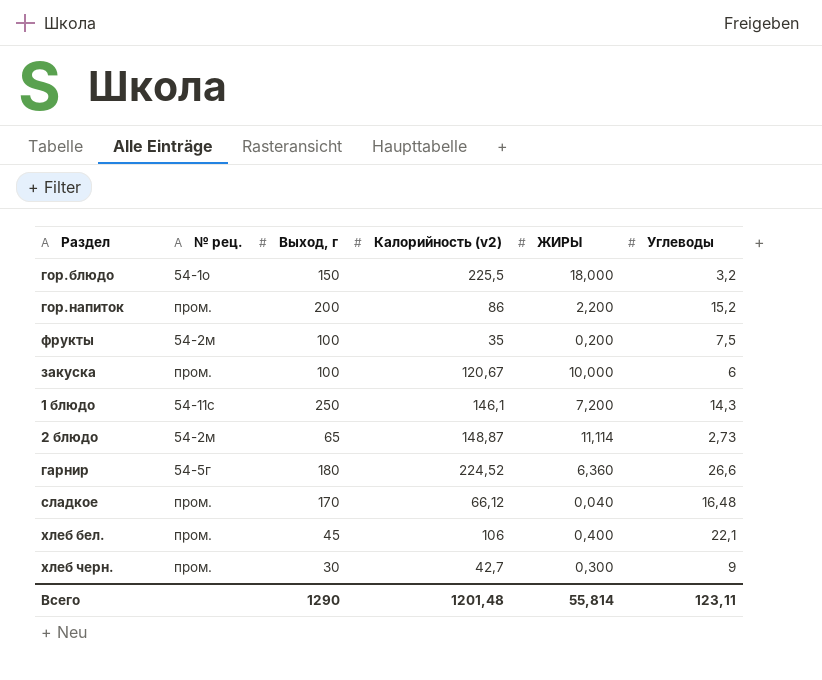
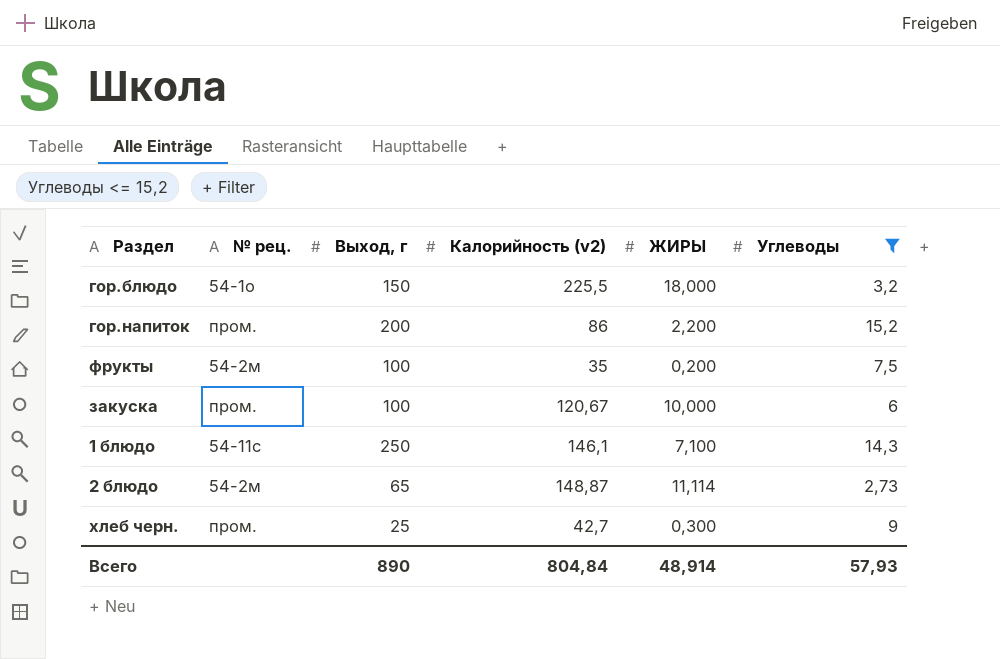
filter: none -> Углеводы <= 15,2
1 блюдо | ЖИРЫ: 7,200 -> 7,100
хлеб черн. | Выход, г: 30 -> 25
Всего | Выход, г: 1290 -> 890
Всего | Калорийность (v2): 1201,48 -> 804,84
Всего | ЖИРЫ: 55,814 -> 48,914
Всего | Углеводы: 123,11 -> 57,93

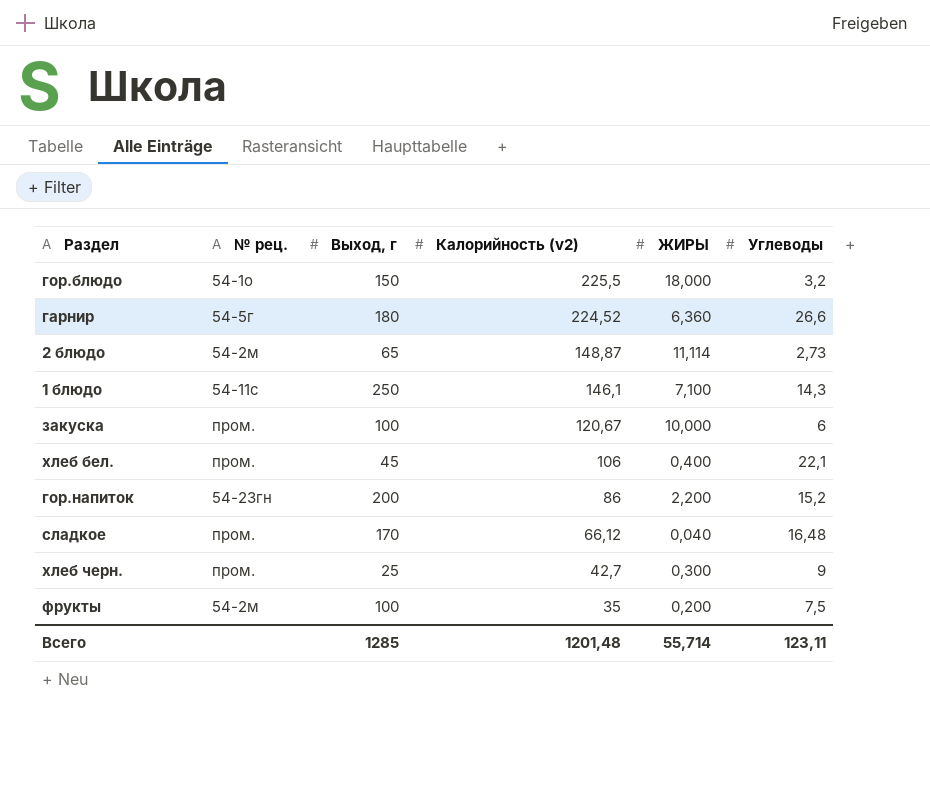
filter: Углеводы <= 15,2 -> none
row order: none -> Калорийность (v2) descending
гор.напиток | № рец.: пром. -> 54-23гн
Всего | Выход, г: 890 -> 1285
Всего | Калорийность (v2): 804,84 -> 1201,48
Всего | ЖИРЫ: 48,914 -> 55,714
Всего | Углеводы: 57,93 -> 123,11

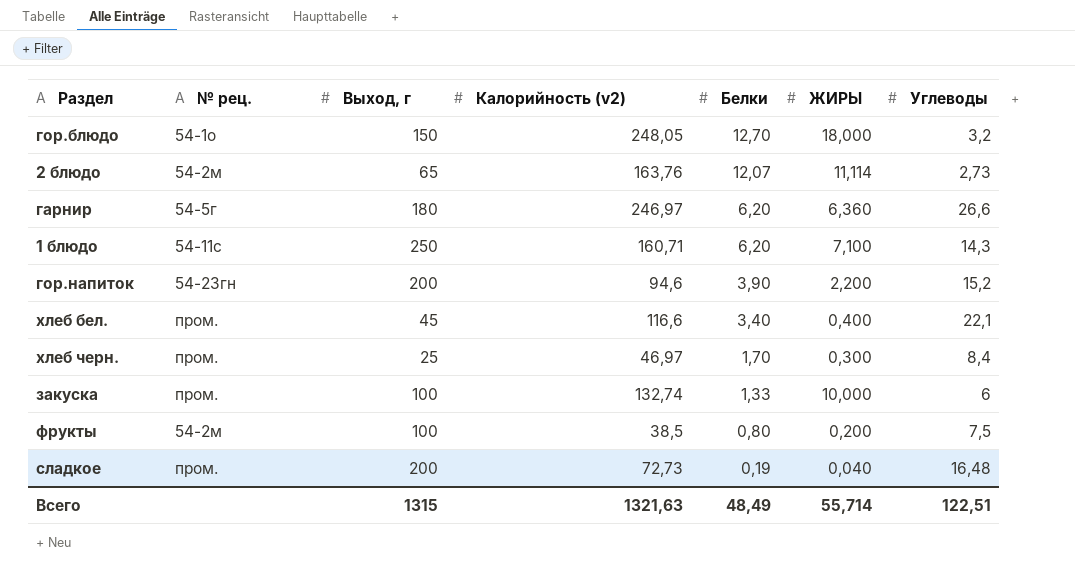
row order: Калорийность (v2) descending -> Белки descending
column Белки | position: none -> 5
гор.блюдо | Калорийность (v2): 225,5 -> 248,05
2 блюдо | Калорийность (v2): 148,87 -> 163,76
гарнир | Калорийность (v2): 224,52 -> 246,97
1 блюдо | Калорийность (v2): 146,1 -> 160,71
гор.напиток | Калорийность (v2): 86 -> 94,6
хлеб бел. | Калорийность (v2): 106 -> 116,6
хлеб черн. | Калорийность (v2): 42,7 -> 46,97
хлеб черн. | Углеводы: 9 -> 8,4
закуска | Калорийность (v2): 120,67 -> 132,74
фрукты | Калорийность (v2): 35 -> 38,5
сладкое | Выход, г: 170 -> 200
сладкое | Калорийность (v2): 66,12 -> 72,73
Всего | Выход, г: 1285 -> 1315
Всего | Калорийность (v2): 1201,48 -> 1321,63
Всего | Углеводы: 123,11 -> 122,51

